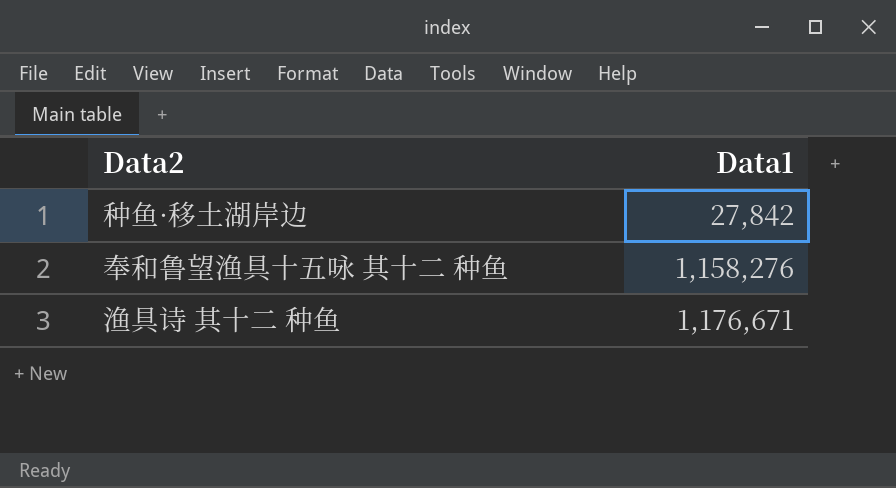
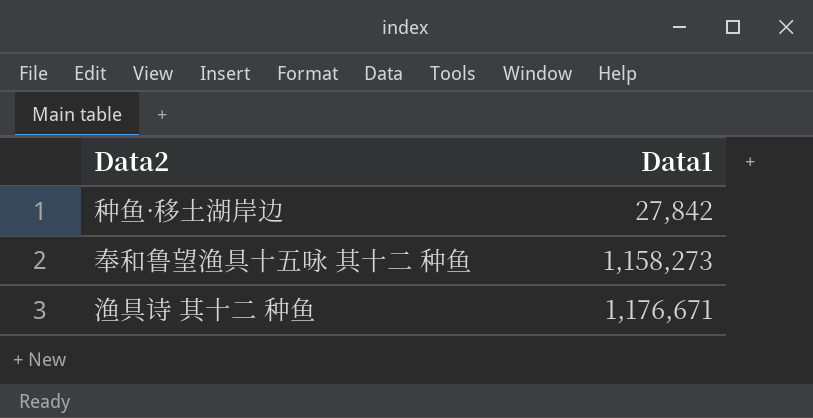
奉和鲁望渔具十五咏 其十二 种鱼 | Data1: 1,158,276 -> 1,158,273

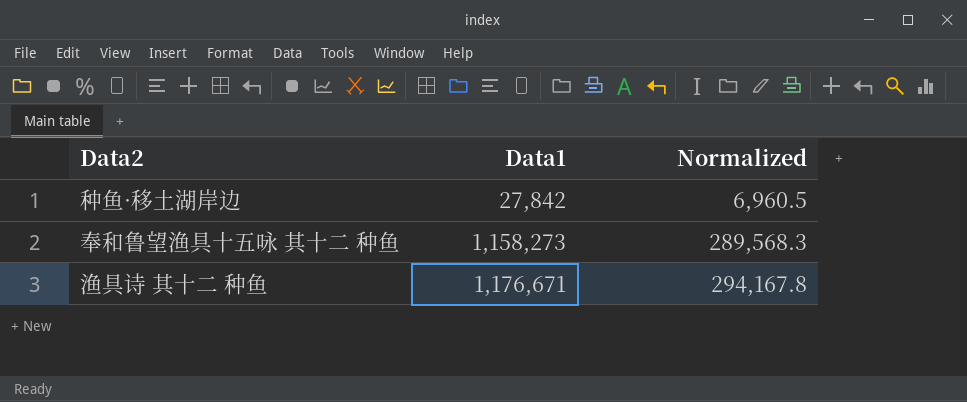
column Normalized | formula: none -> [Data1] * 0.25

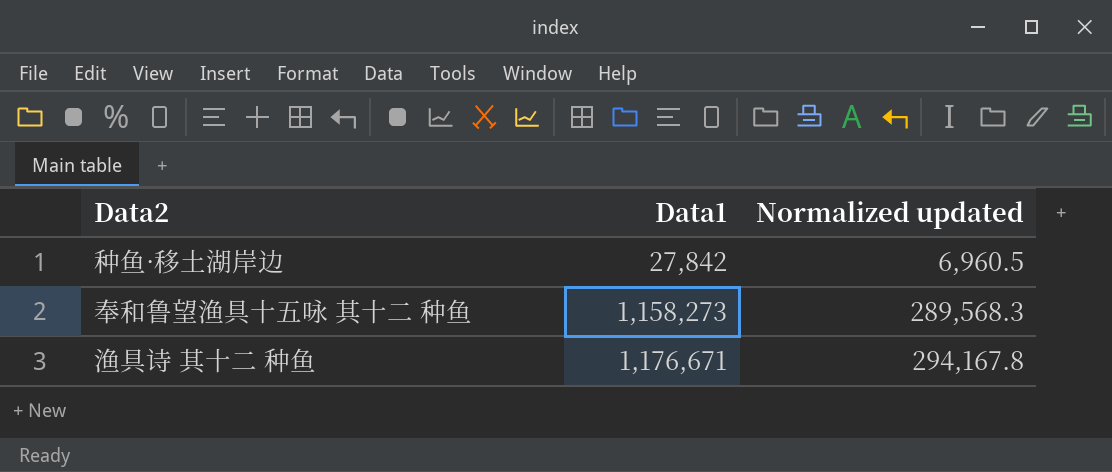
column name: Normalized -> Normalized updated

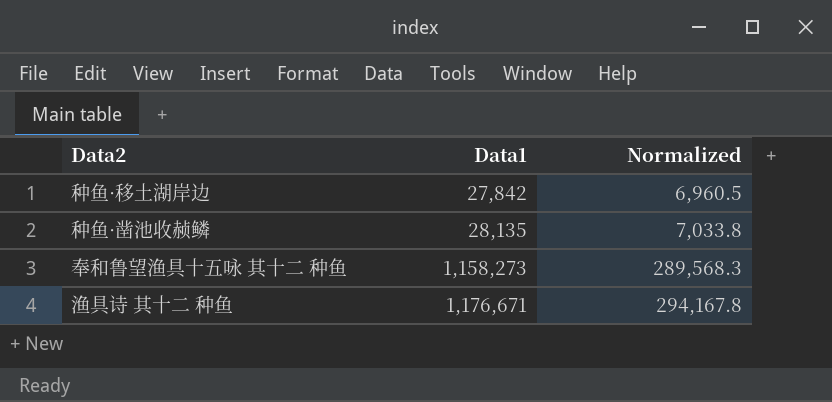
column name: Normalized updated -> Normalized
row 种鱼·凿池收赪鳞: none -> 28,135 | 7,033.8

